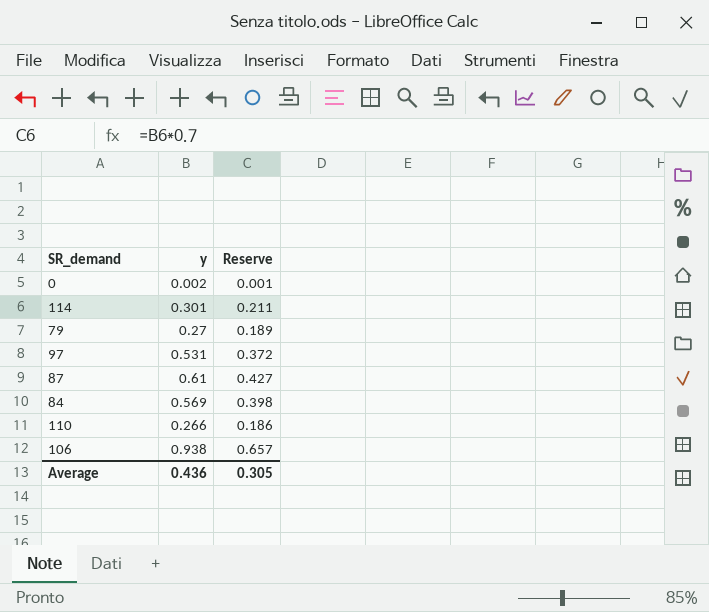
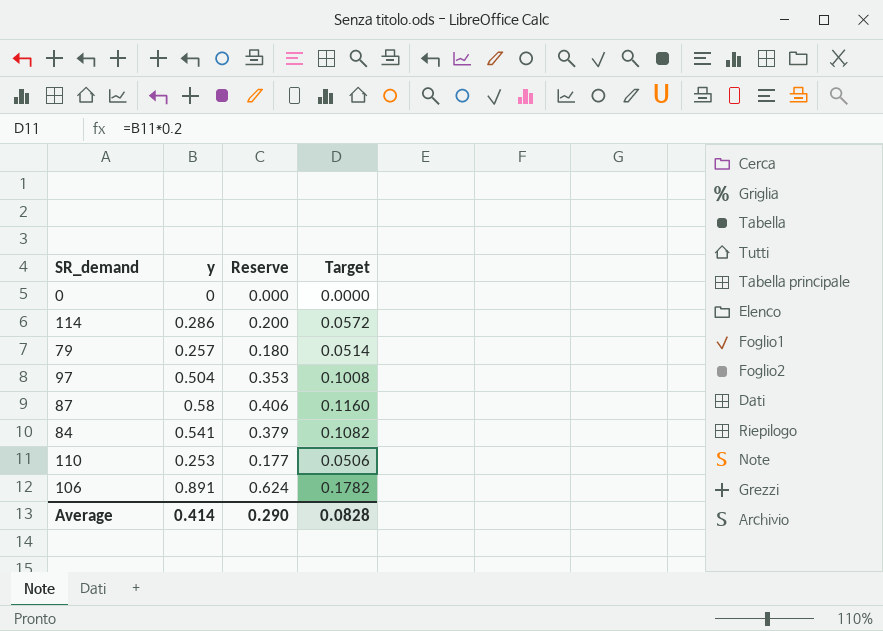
column Target | formula: none -> [y] * 0.2
0 | y: 0.002 -> 0
0 | Reserve: 0.001 -> 0.000
114 | y: 0.301 -> 0.286
114 | Reserve: 0.211 -> 0.200
79 | y: 0.27 -> 0.257
79 | Reserve: 0.189 -> 0.180
97 | y: 0.531 -> 0.504
97 | Reserve: 0.372 -> 0.353
87 | y: 0.61 -> 0.58
87 | Reserve: 0.427 -> 0.406
84 | y: 0.569 -> 0.541
84 | Reserve: 0.398 -> 0.379
110 | y: 0.266 -> 0.253
110 | Reserve: 0.186 -> 0.177
106 | y: 0.938 -> 0.891
106 | Reserve: 0.657 -> 0.624
Average | y: 0.436 -> 0.414
Average | Reserve: 0.305 -> 0.290

